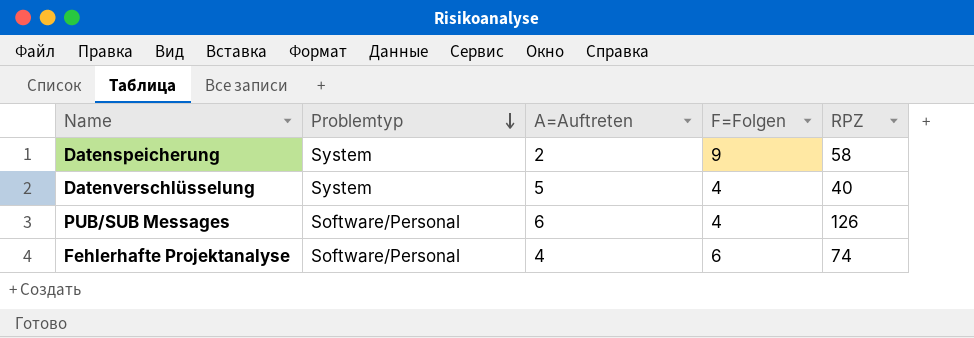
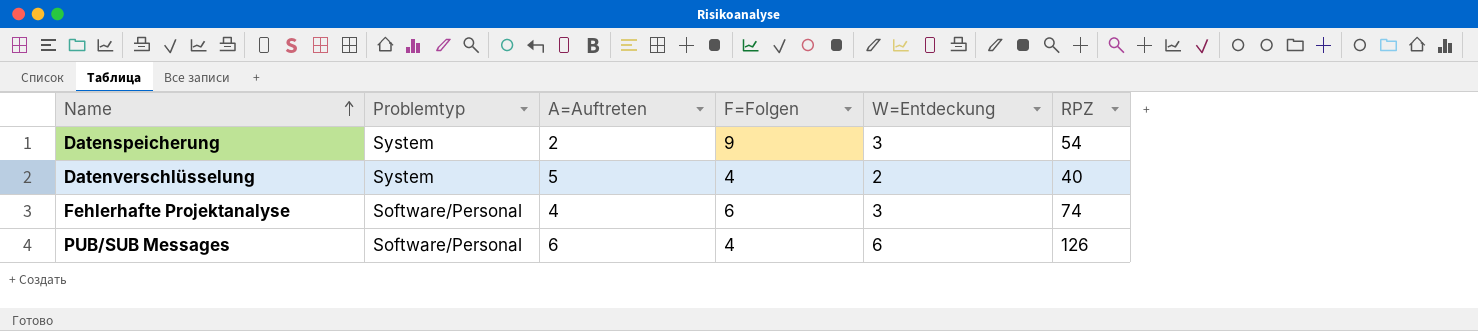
row order: Problemtyp descending -> Name ascending
column W=Entdeckung | position: none -> 5
Datenspeicherung | RPZ: 58 -> 54

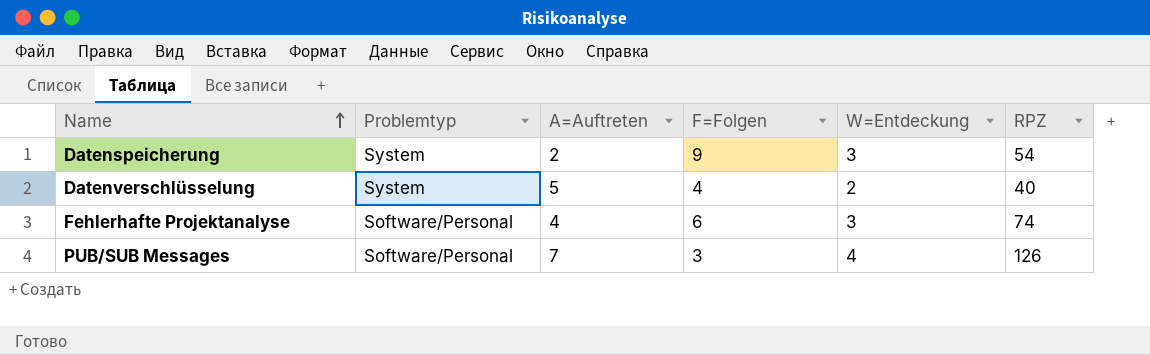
PUB/SUB Messages | A=Auftreten: 6 -> 7
PUB/SUB Messages | F=Folgen: 4 -> 3
PUB/SUB Messages | W=Entdeckung: 6 -> 4

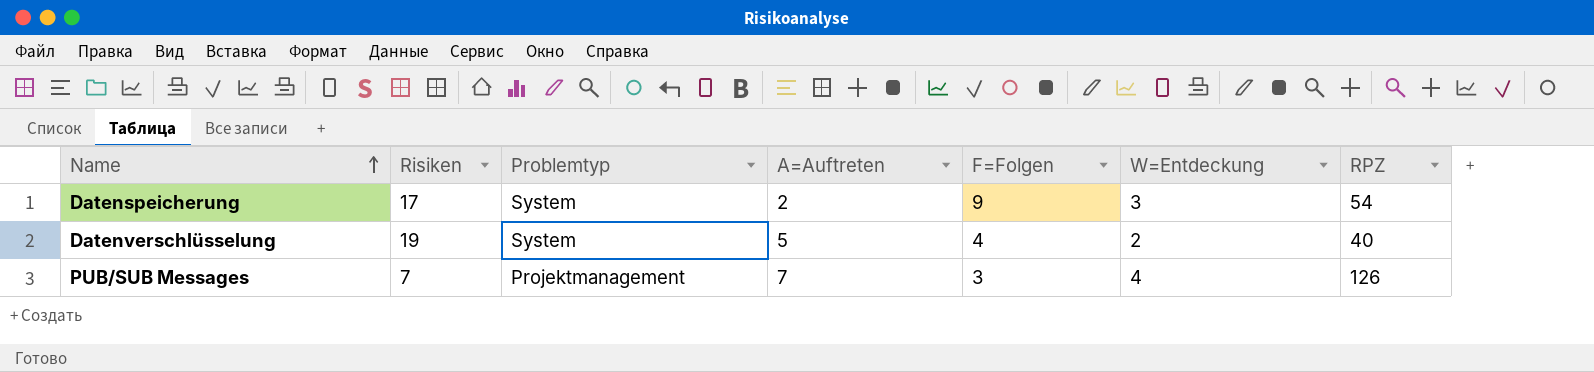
column Risiken | position: none -> 2
row Fehlerhafte Projektanalyse: Software/Personal | 4 | 6 | 3 | 74 -> none
PUB/SUB Messages | Problemtyp: Software/Personal -> Projektmanagement

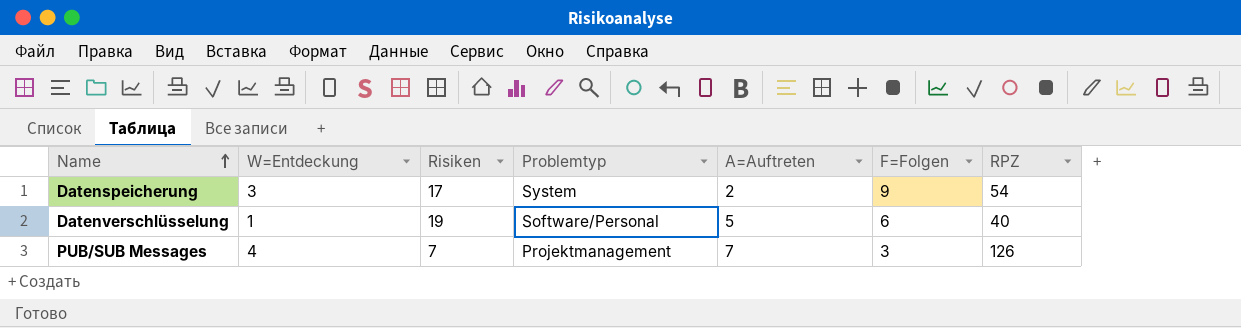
column W=Entdeckung | position: 6 -> 2
Datenverschlüsselung | W=Entdeckung: 2 -> 1
Datenverschlüsselung | Problemtyp: System -> Software/Personal
Datenverschlüsselung | F=Folgen: 4 -> 6

